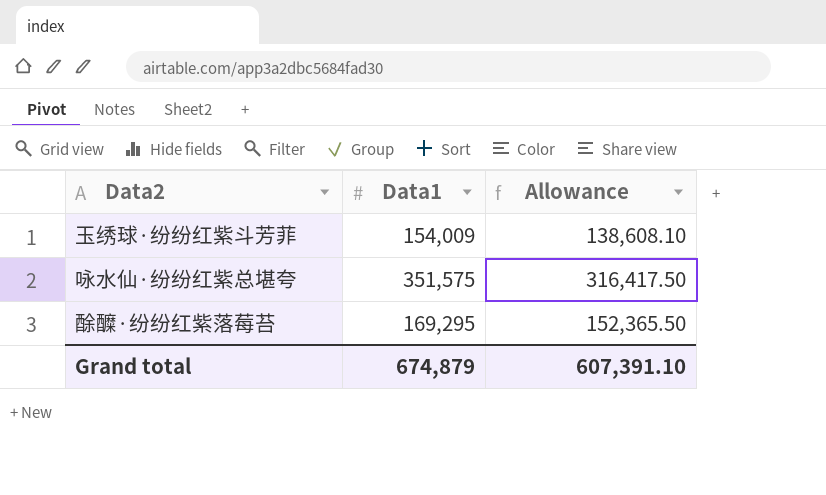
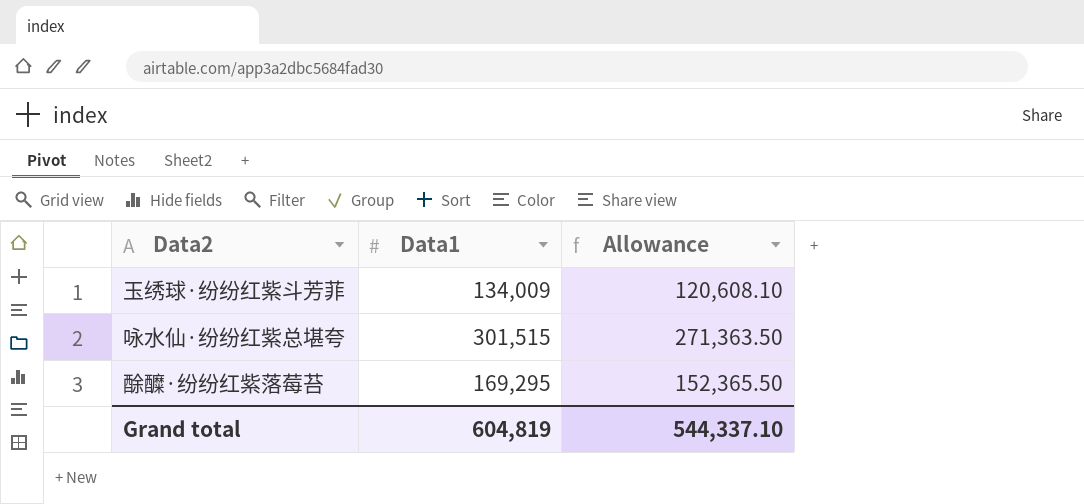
玉绣球·纷纷红紫斗芳菲 | Data1: 154,009 -> 134,009
玉绣球·纷纷红紫斗芳菲 | Allowance: 138,608.10 -> 120,608.10
咏水仙·纷纷红紫总堪夸 | Data1: 351,575 -> 301,515
咏水仙·纷纷红紫总堪夸 | Allowance: 316,417.50 -> 271,363.50
Grand total | Data1: 674,879 -> 604,819
Grand total | Allowance: 607,391.10 -> 544,337.10

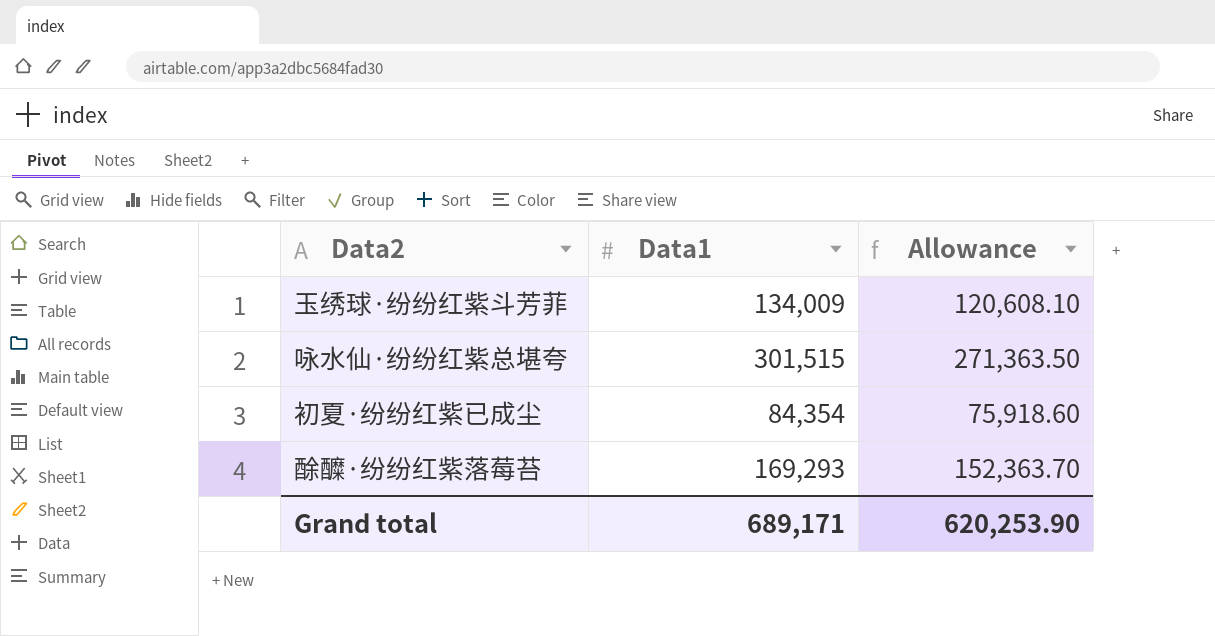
row 初夏·纷纷红紫已成尘: none -> 84,354 | 75,918.60
酴醾·纷纷红紫落莓苔 | Data1: 169,295 -> 169,293
酴醾·纷纷红紫落莓苔 | Allowance: 152,365.50 -> 152,363.70
Grand total | Data1: 604,819 -> 689,171
Grand total | Allowance: 544,337.10 -> 620,253.90

